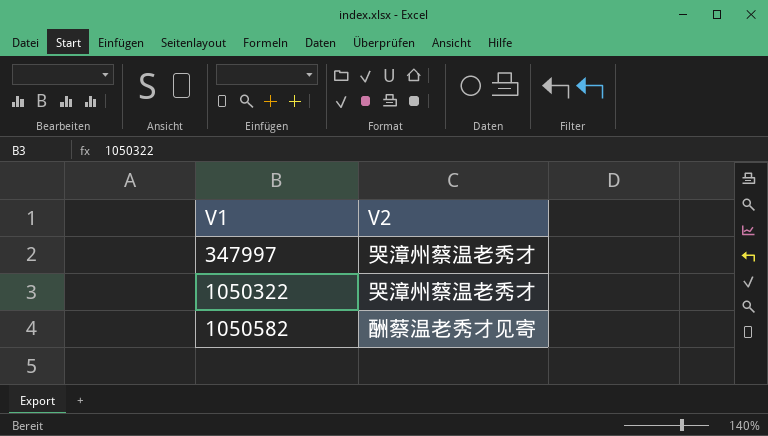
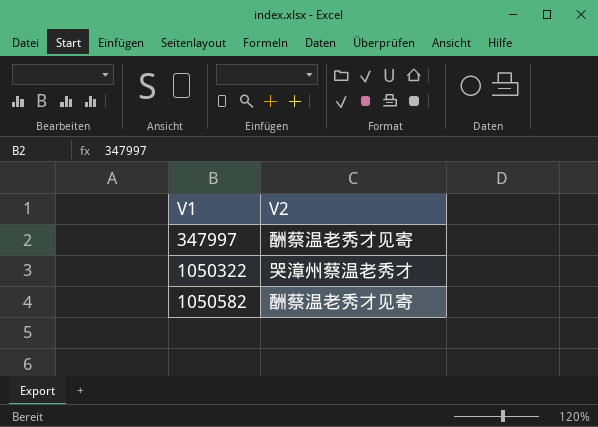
347997 | V2: 哭漳州蔡温老秀才 -> 酬蔡温老秀才见寄

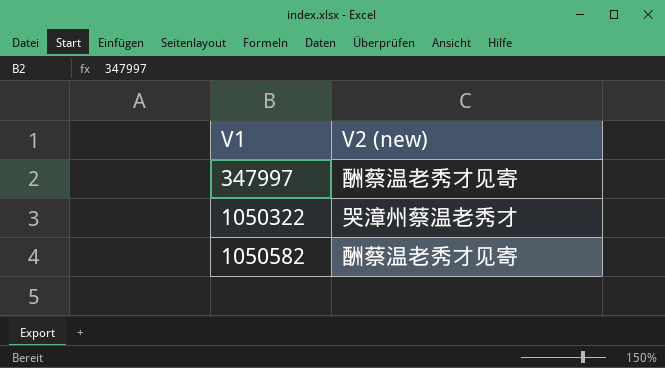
column name: V2 -> V2 (new)

